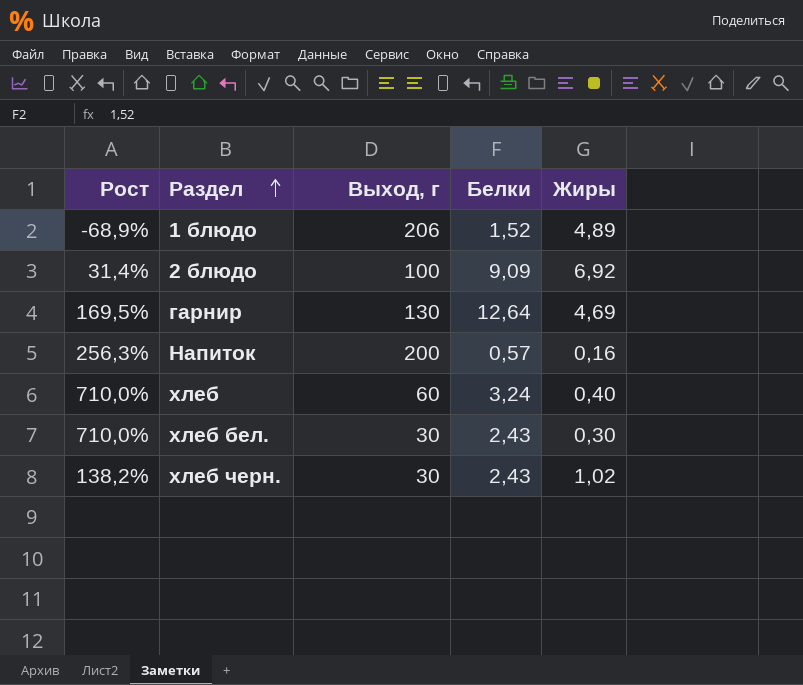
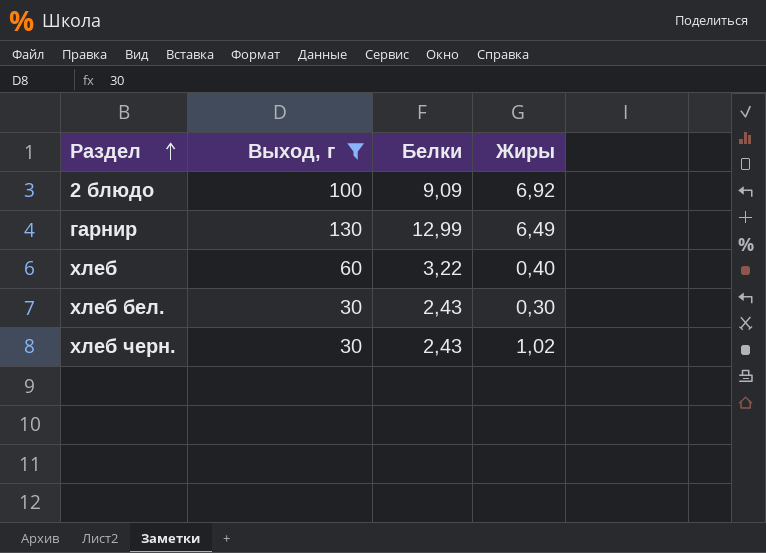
filter: none -> Выход, г <= 130
column Рост | formula: ([Белки] - [Жиры]) / [Жиры] -> none
гарнир | Белки: 12,64 -> 12,99
гарнир | Жиры: 4,69 -> 6,49
хлеб | Белки: 3,24 -> 3,22

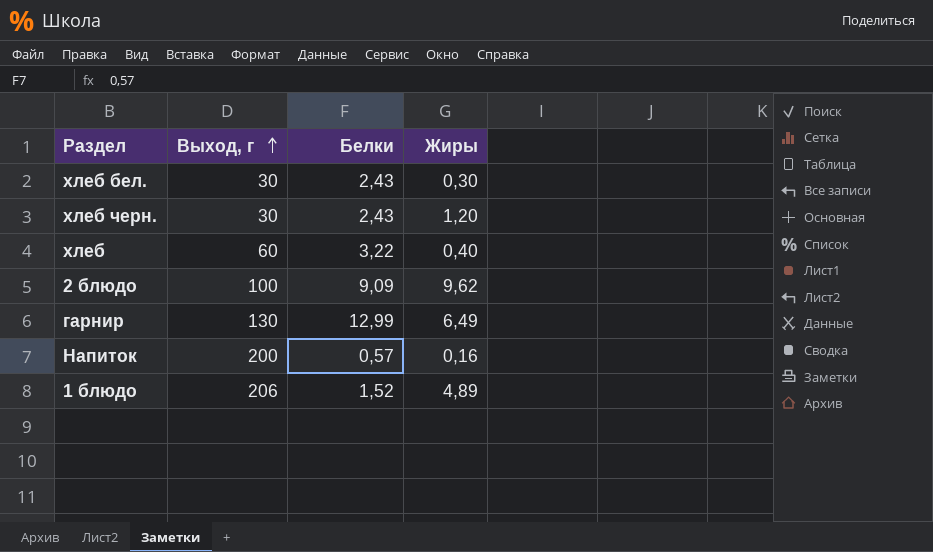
filter: Выход, г <= 130 -> none
row order: Раздел ascending -> Выход, г ascending
хлеб черн. | Жиры: 1,02 -> 1,20
2 блюдо | Жиры: 6,92 -> 9,62

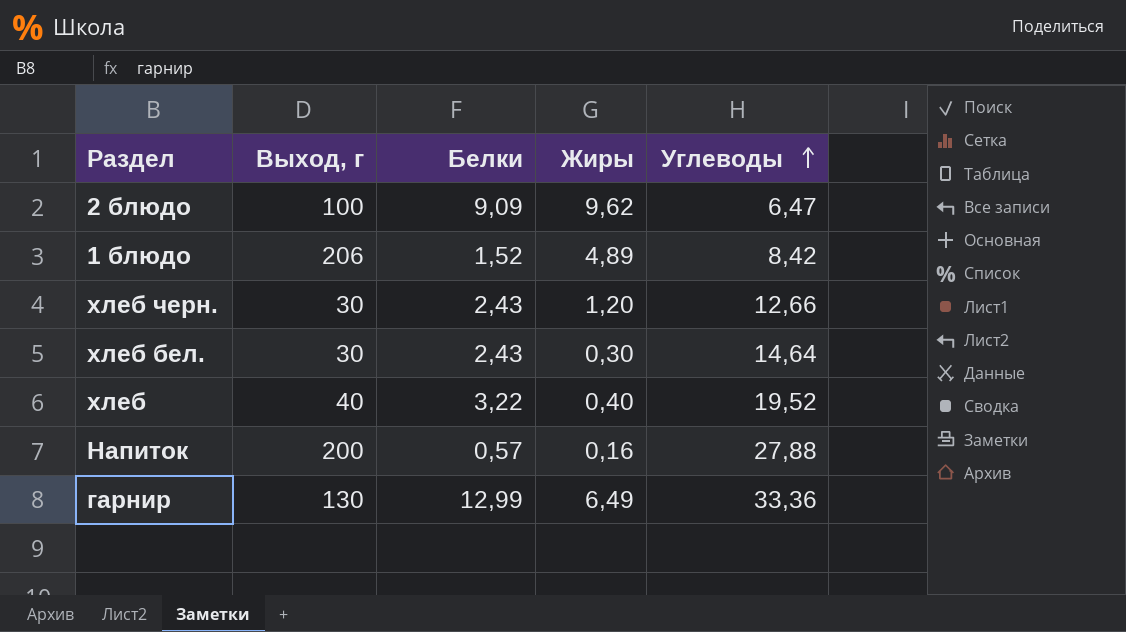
row order: Выход, г ascending -> Углеводы ascending
column Углеводы | position: none -> 5
хлеб | Выход, г: 60 -> 40

